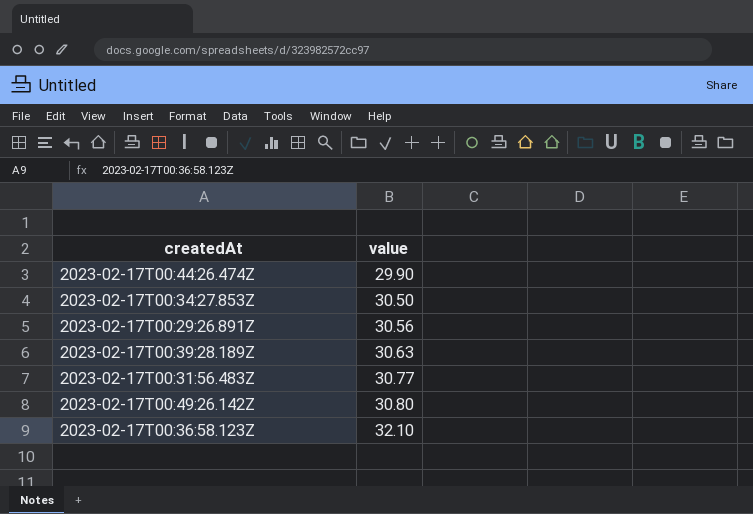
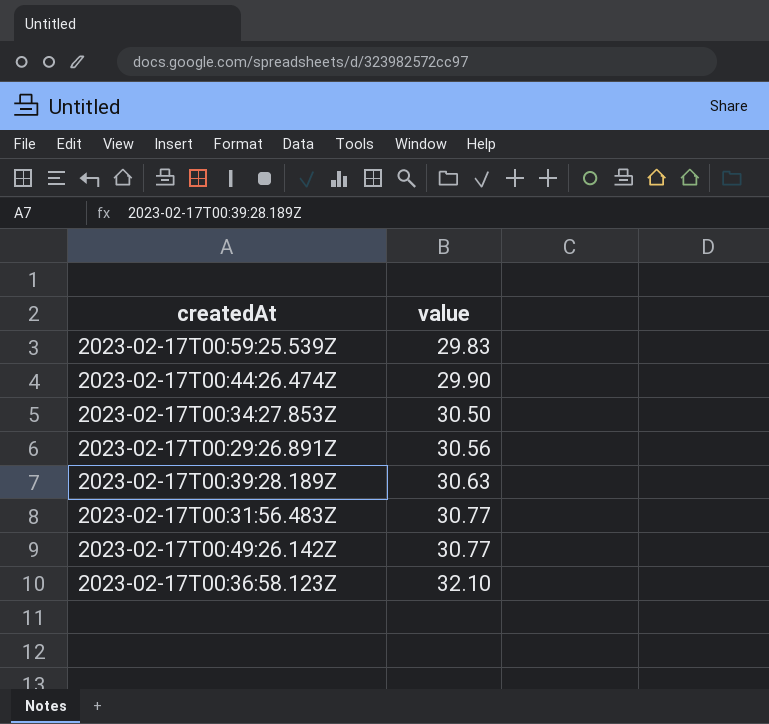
row 2023-02-17T00:59:25.539Z: none -> 29.83
2023-02-17T00:49:26.142Z | value: 30.80 -> 30.77

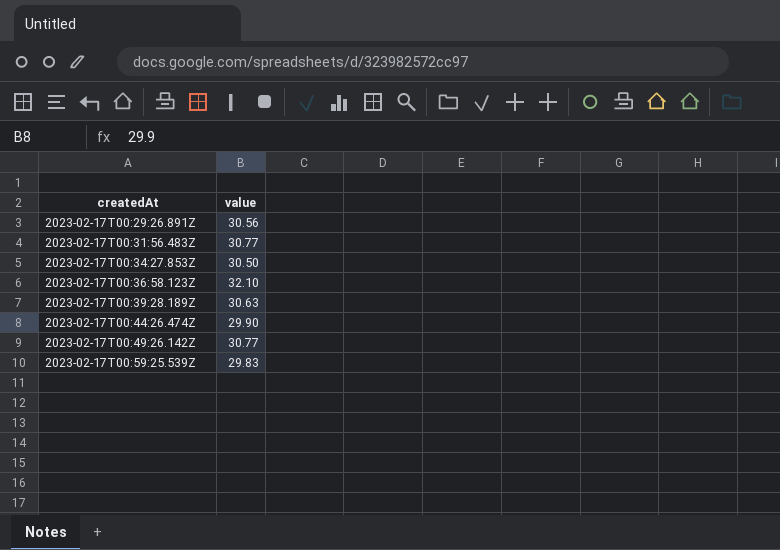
row order: value ascending -> createdAt ascending

